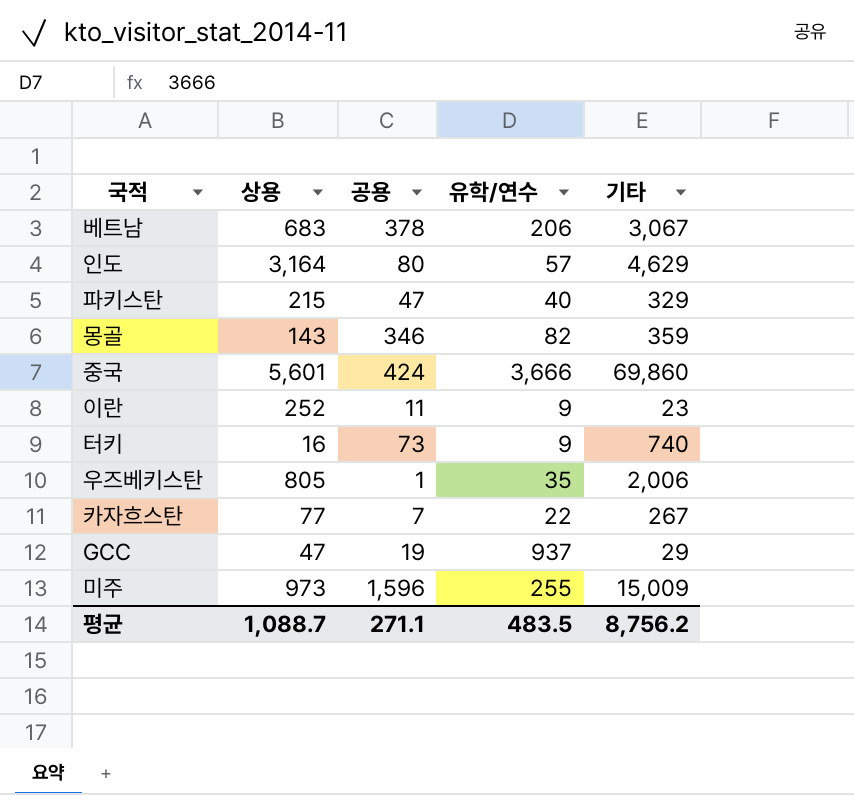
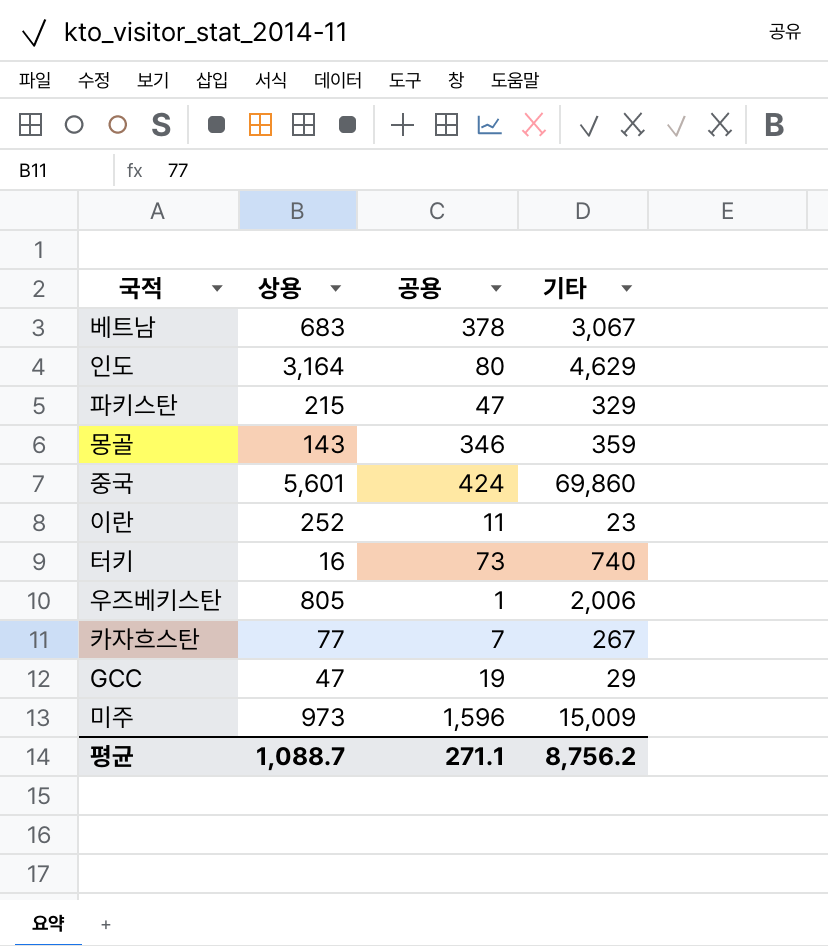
column 유학/연수 | position: 4 -> none

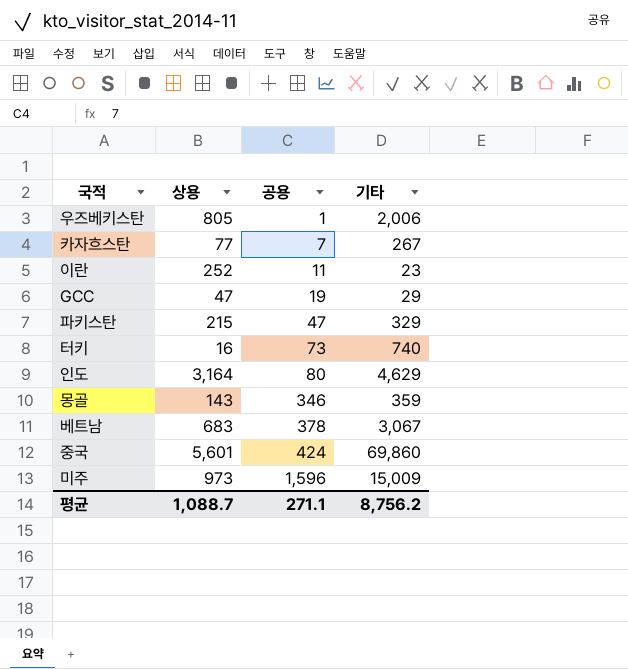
row order: none -> 공용 ascending

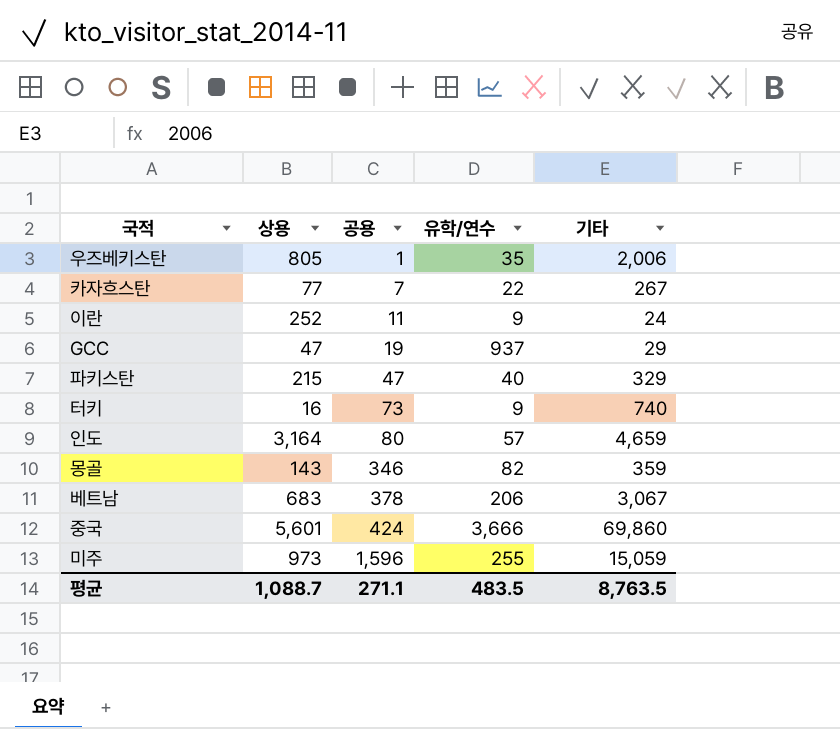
column 유학/연수 | position: none -> 4
이란 | 기타: 23 -> 24
인도 | 기타: 4,629 -> 4,659
미주 | 기타: 15,009 -> 15,059
평균 | 기타: 8,756.2 -> 8,763.5

